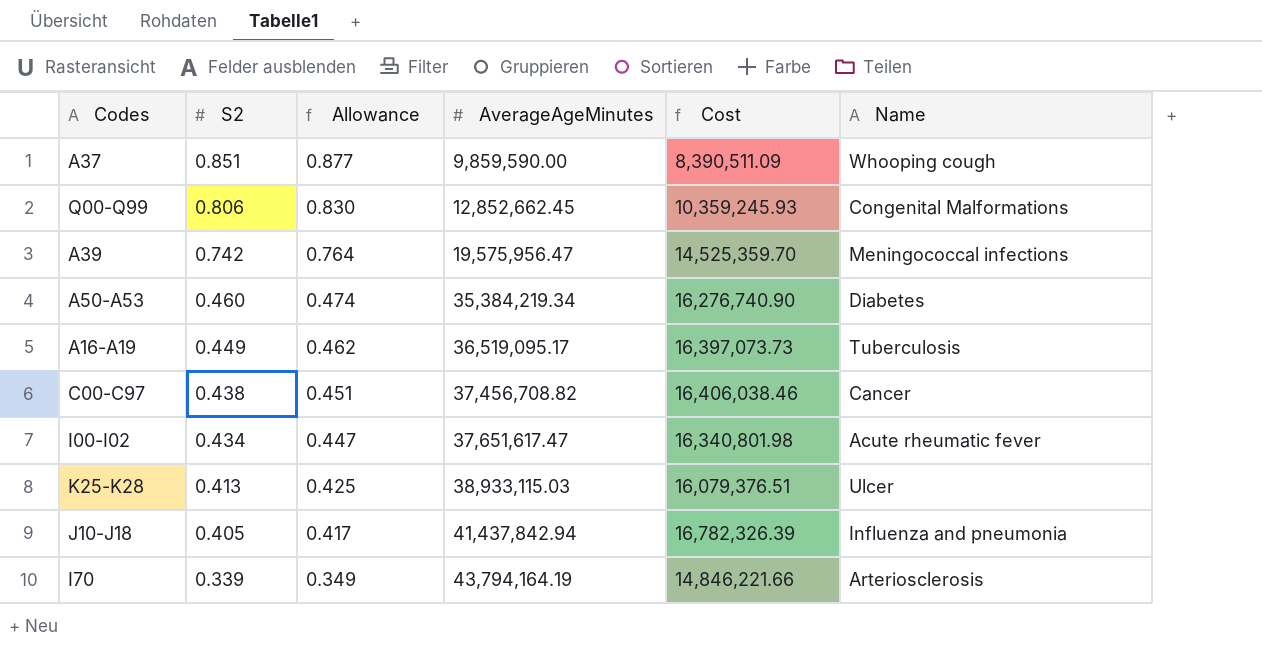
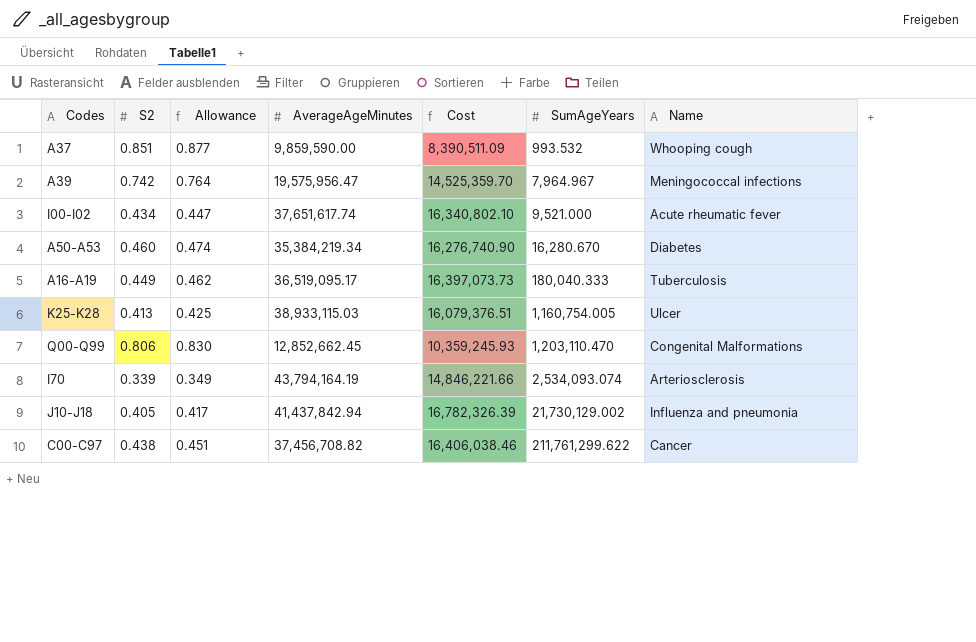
row order: S2 descending -> SumAgeYears ascending
column SumAgeYears | position: none -> 6
I00-I02 | AverageAgeMinutes: 37,651,617.47 -> 37,651,617.74
I00-I02 | Cost: 16,340,801.98 -> 16,340,802.10

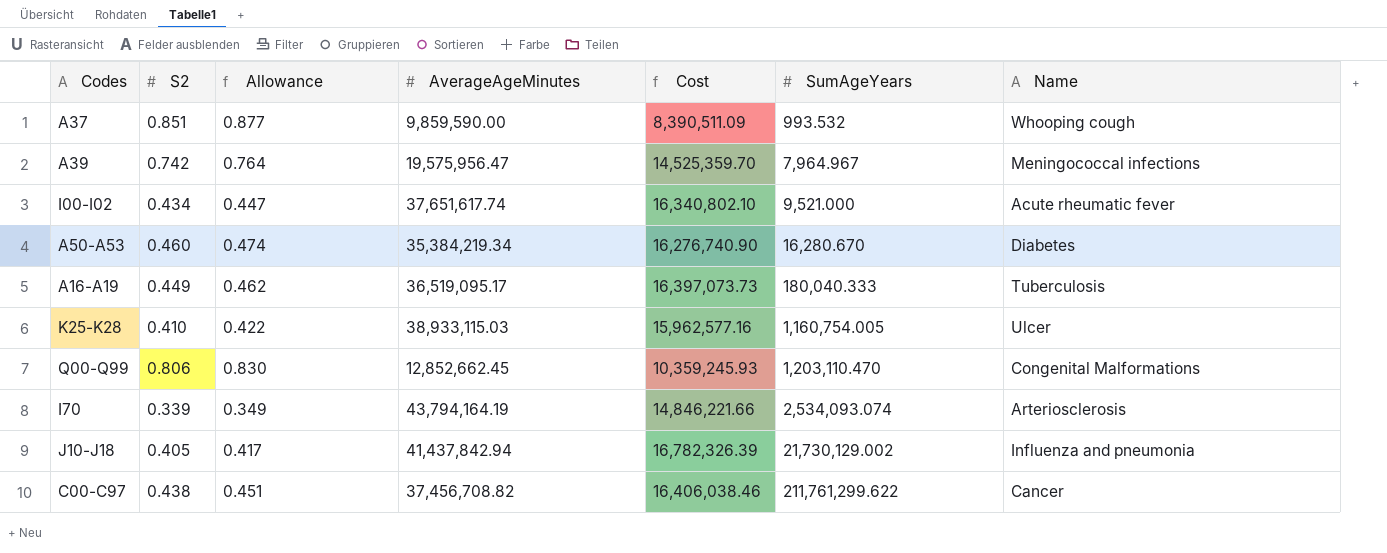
K25-K28 | S2: 0.413 -> 0.410
K25-K28 | Allowance: 0.425 -> 0.422
K25-K28 | Cost: 16,079,376.51 -> 15,962,577.16

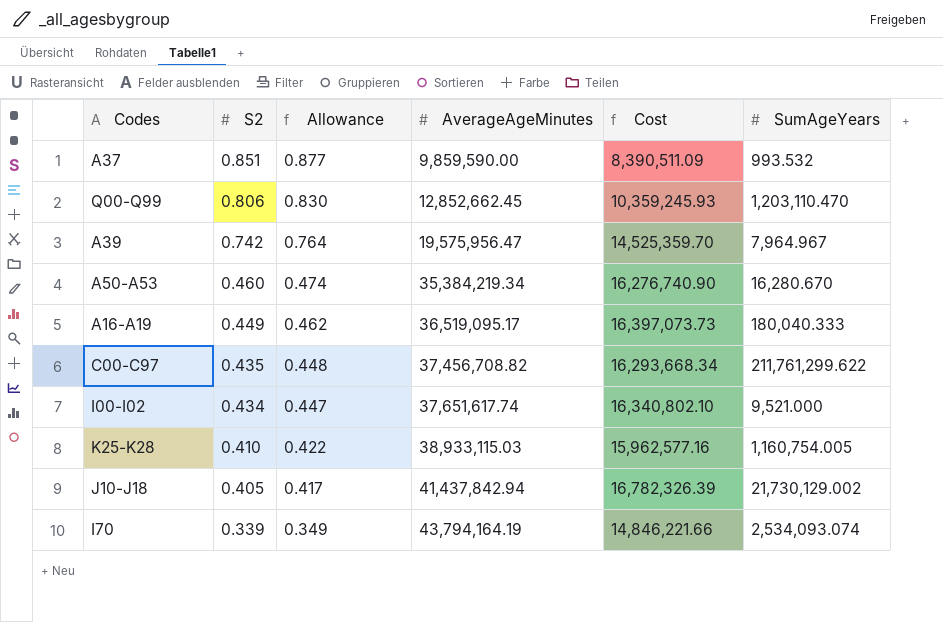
row order: SumAgeYears ascending -> S2 descending
column Name | position: 7 -> none
C00-C97 | S2: 0.438 -> 0.435
C00-C97 | Allowance: 0.451 -> 0.448
C00-C97 | Cost: 16,406,038.46 -> 16,293,668.34

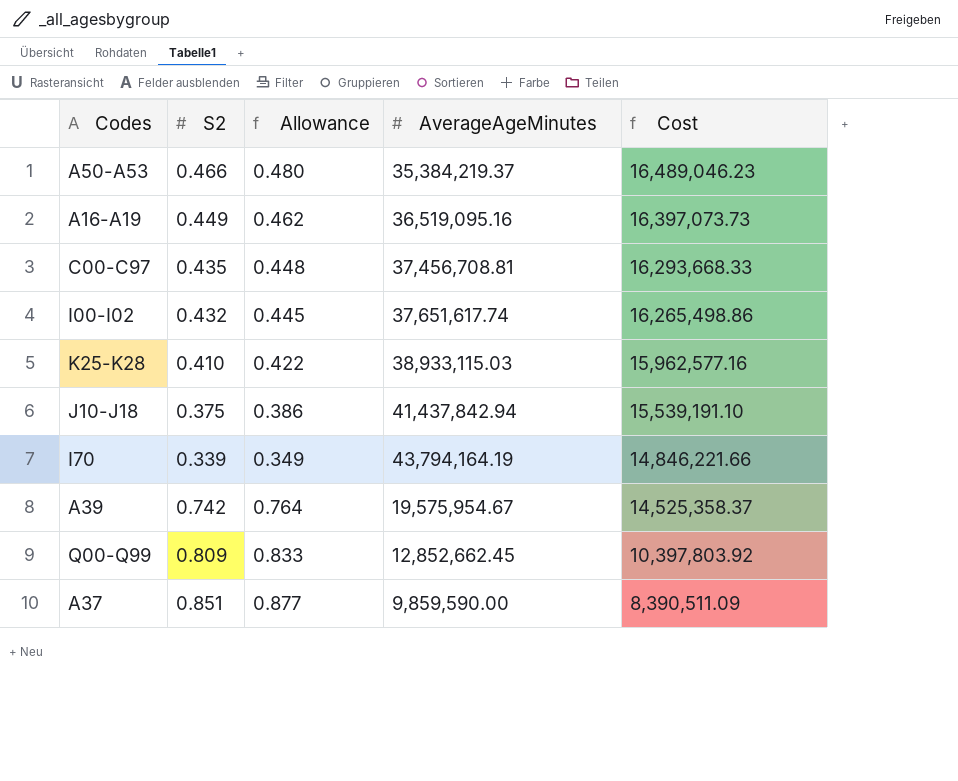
row order: S2 descending -> Cost descending
column SumAgeYears | position: 6 -> none
A50-A53 | S2: 0.460 -> 0.466
A50-A53 | Allowance: 0.474 -> 0.480
A50-A53 | AverageAgeMinutes: 35,384,219.34 -> 35,384,219.37
A50-A53 | Cost: 16,276,740.90 -> 16,489,046.23
A16-A19 | AverageAgeMinutes: 36,519,095.17 -> 36,519,095.16
C00-C97 | AverageAgeMinutes: 37,456,708.82 -> 37,456,708.81
C00-C97 | Cost: 16,293,668.34 -> 16,293,668.33
I00-I02 | S2: 0.434 -> 0.432
I00-I02 | Allowance: 0.447 -> 0.445
I00-I02 | Cost: 16,340,802.10 -> 16,265,498.86
J10-J18 | S2: 0.405 -> 0.375
J10-J18 | Allowance: 0.417 -> 0.386
J10-J18 | Cost: 16,782,326.39 -> 15,539,191.10
A39 | AverageAgeMinutes: 19,575,956.47 -> 19,575,954.67
A39 | Cost: 14,525,359.70 -> 14,525,358.37
Q00-Q99 | S2: 0.806 -> 0.809
Q00-Q99 | Allowance: 0.830 -> 0.833
Q00-Q99 | Cost: 10,359,245.93 -> 10,397,803.92

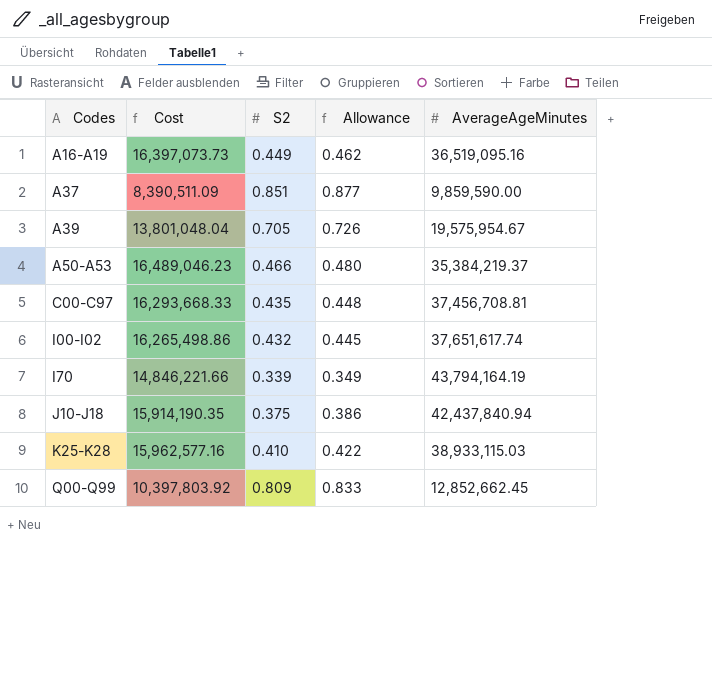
row order: Cost descending -> Codes ascending
column Cost | position: 5 -> 2
A39 | Cost: 14,525,358.37 -> 13,801,048.04
A39 | S2: 0.742 -> 0.705
A39 | Allowance: 0.764 -> 0.726
J10-J18 | Cost: 15,539,191.10 -> 15,914,190.35
J10-J18 | AverageAgeMinutes: 41,437,842.94 -> 42,437,840.94

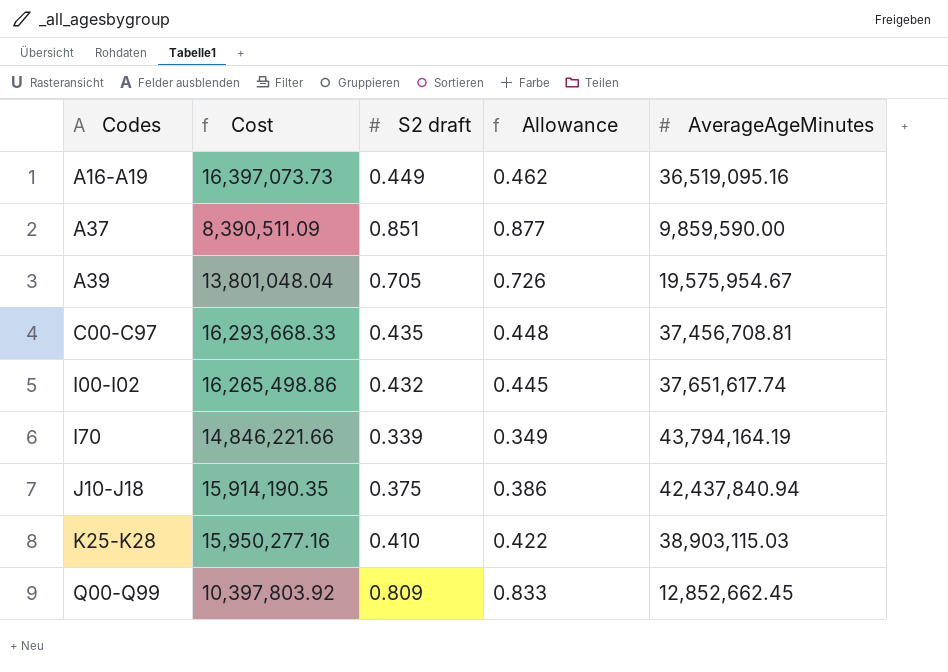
column name: S2 -> S2 draft
row A50-A53: 16,489,046.23 | 0.466 | 0.480 | 35,384,219.37 -> none
K25-K28 | Cost: 15,962,577.16 -> 15,950,277.16
K25-K28 | AverageAgeMinutes: 38,933,115.03 -> 38,903,115.03

